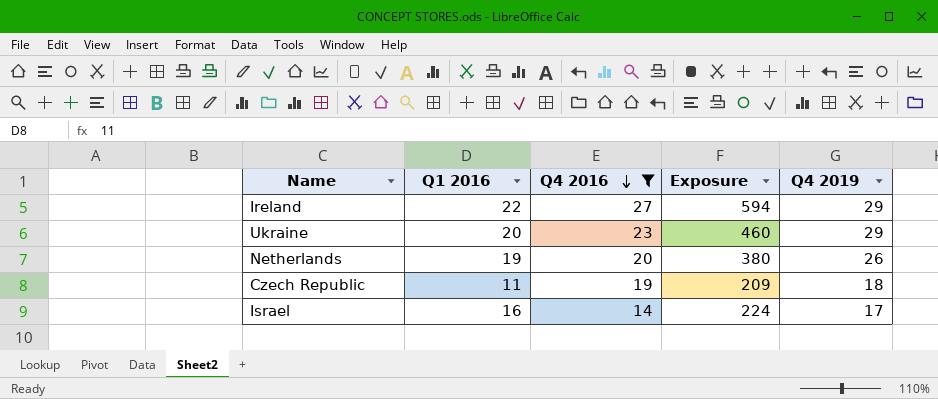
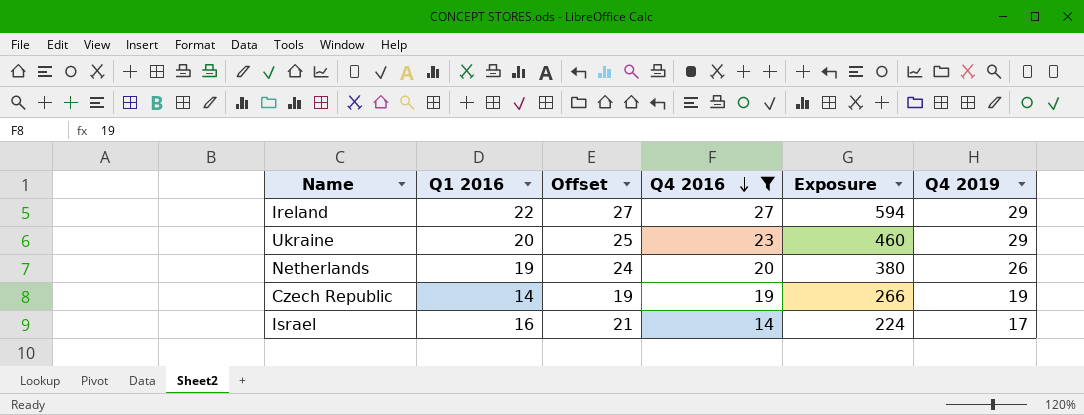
column Offset | formula: none -> [Q1 2016] + 5
Czech Republic | Q1 2016: 11 -> 14
Czech Republic | Exposure: 209 -> 266
Czech Republic | Q4 2019: 18 -> 19

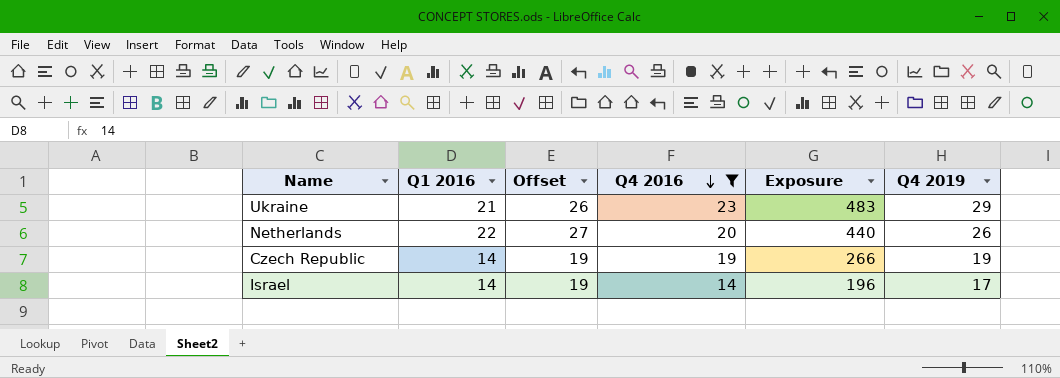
row Ireland: 22 | 27 | 27 | 594 | 29 -> none
Ukraine | Q1 2016: 20 -> 21
Ukraine | Offset: 25 -> 26
Ukraine | Exposure: 460 -> 483
Netherlands | Q1 2016: 19 -> 22
Netherlands | Offset: 24 -> 27
Netherlands | Exposure: 380 -> 440
Israel | Q1 2016: 16 -> 14
Israel | Offset: 21 -> 19
Israel | Exposure: 224 -> 196

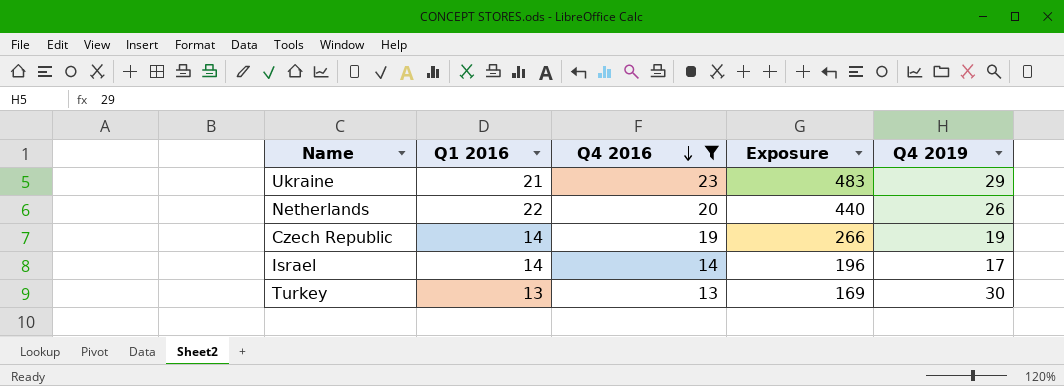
column Offset | formula: [Q1 2016] + 5 -> none
row Turkey: none -> 13 | 13 | 169 | 30

